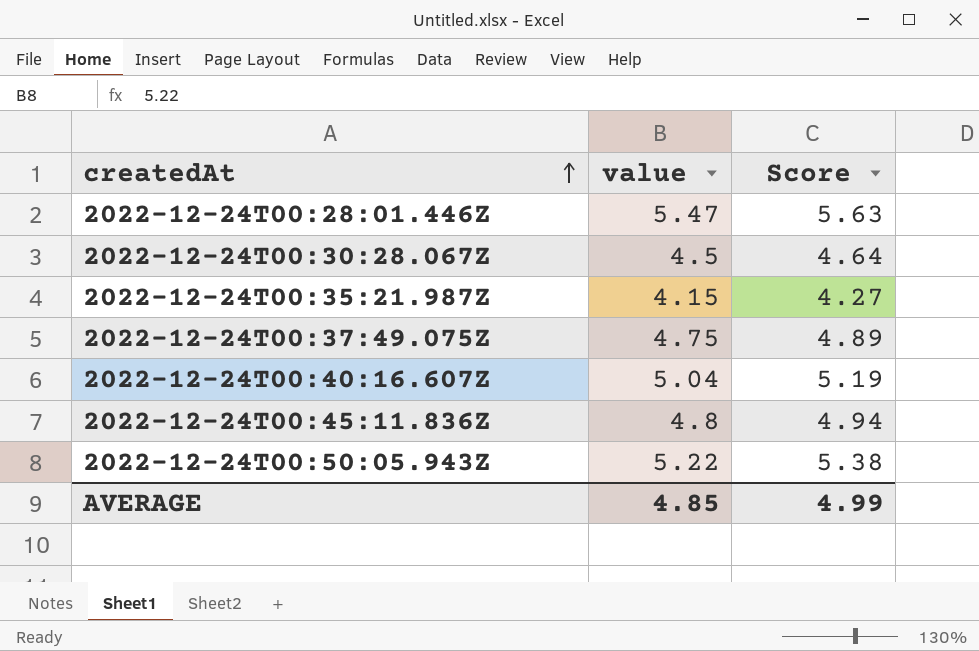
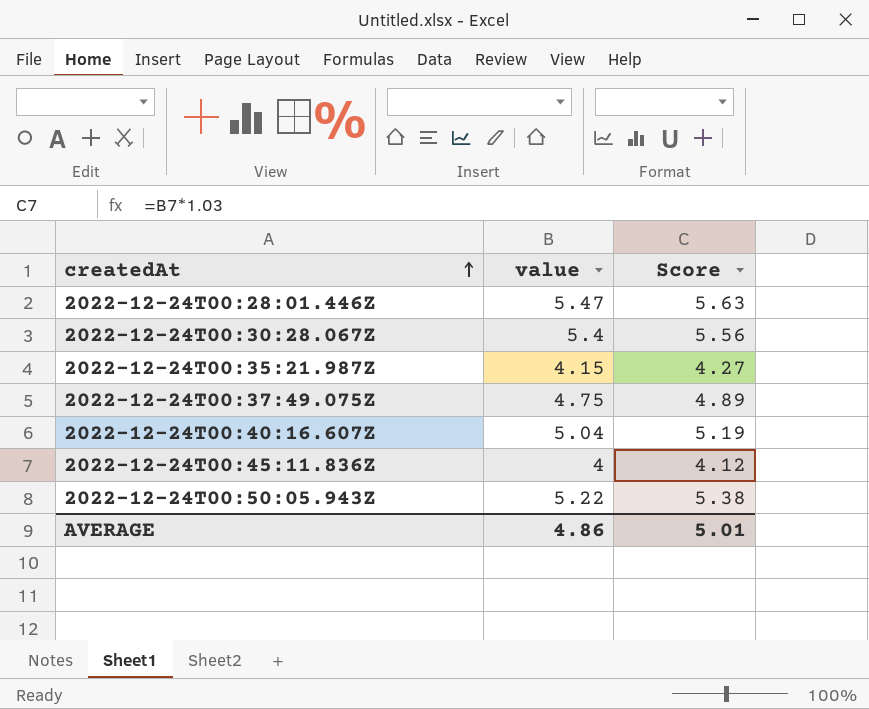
2022-12-24T00:30:28.067Z | value: 4.5 -> 5.4
2022-12-24T00:30:28.067Z | Score: 4.64 -> 5.56
2022-12-24T00:45:11.836Z | value: 4.8 -> 4
2022-12-24T00:45:11.836Z | Score: 4.94 -> 4.12
AVERAGE | value: 4.85 -> 4.86
AVERAGE | Score: 4.99 -> 5.01

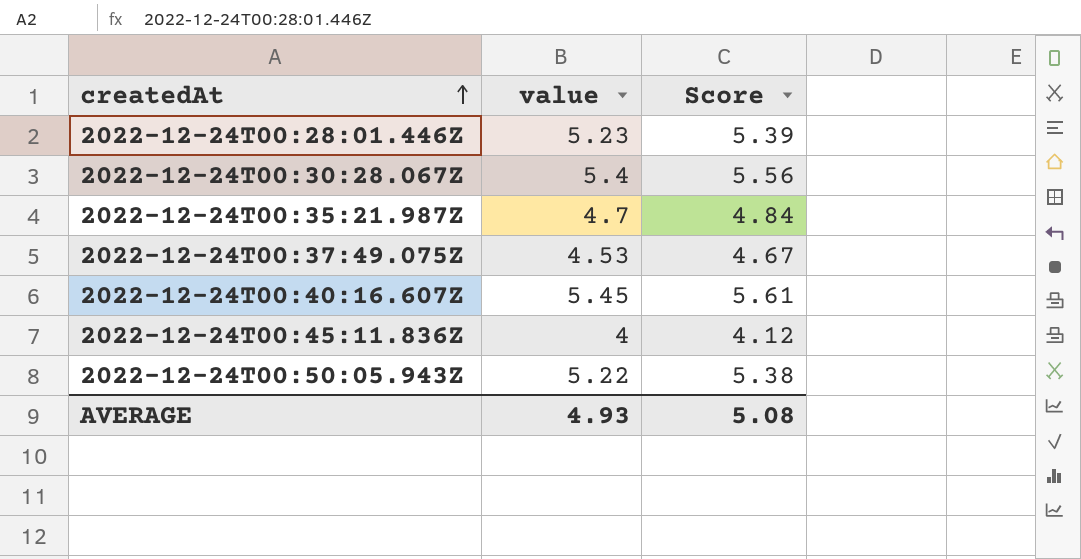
2022-12-24T00:28:01.446Z | value: 5.47 -> 5.23
2022-12-24T00:28:01.446Z | Score: 5.63 -> 5.39
2022-12-24T00:35:21.987Z | value: 4.15 -> 4.7
2022-12-24T00:35:21.987Z | Score: 4.27 -> 4.84
2022-12-24T00:37:49.075Z | value: 4.75 -> 4.53
2022-12-24T00:37:49.075Z | Score: 4.89 -> 4.67
2022-12-24T00:40:16.607Z | value: 5.04 -> 5.45
2022-12-24T00:40:16.607Z | Score: 5.19 -> 5.61
AVERAGE | value: 4.86 -> 4.93
AVERAGE | Score: 5.01 -> 5.08

